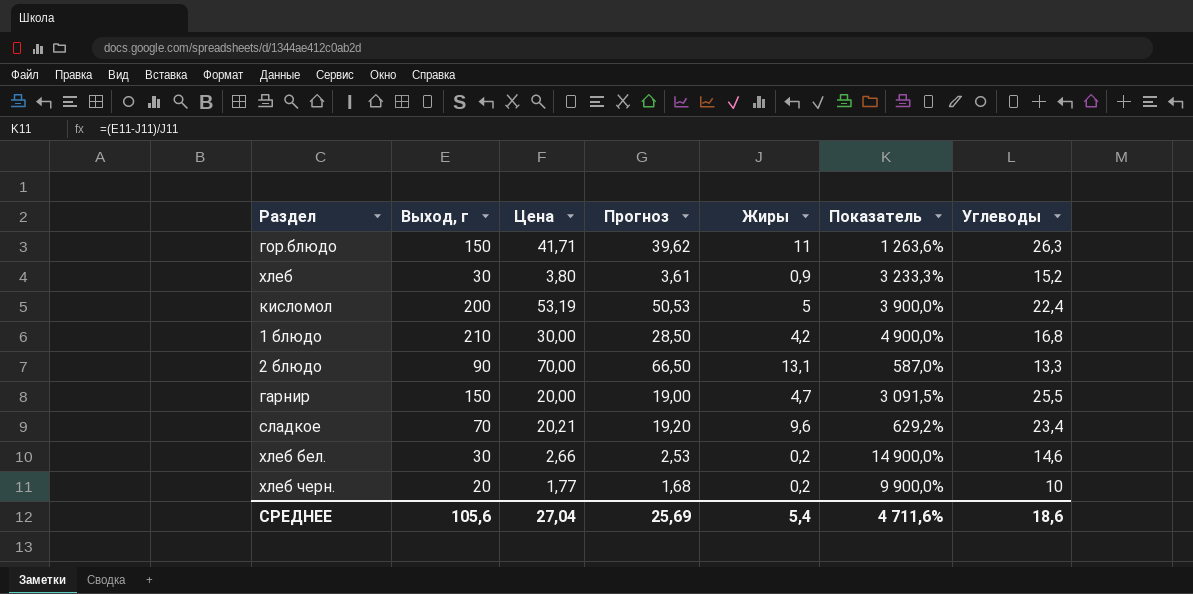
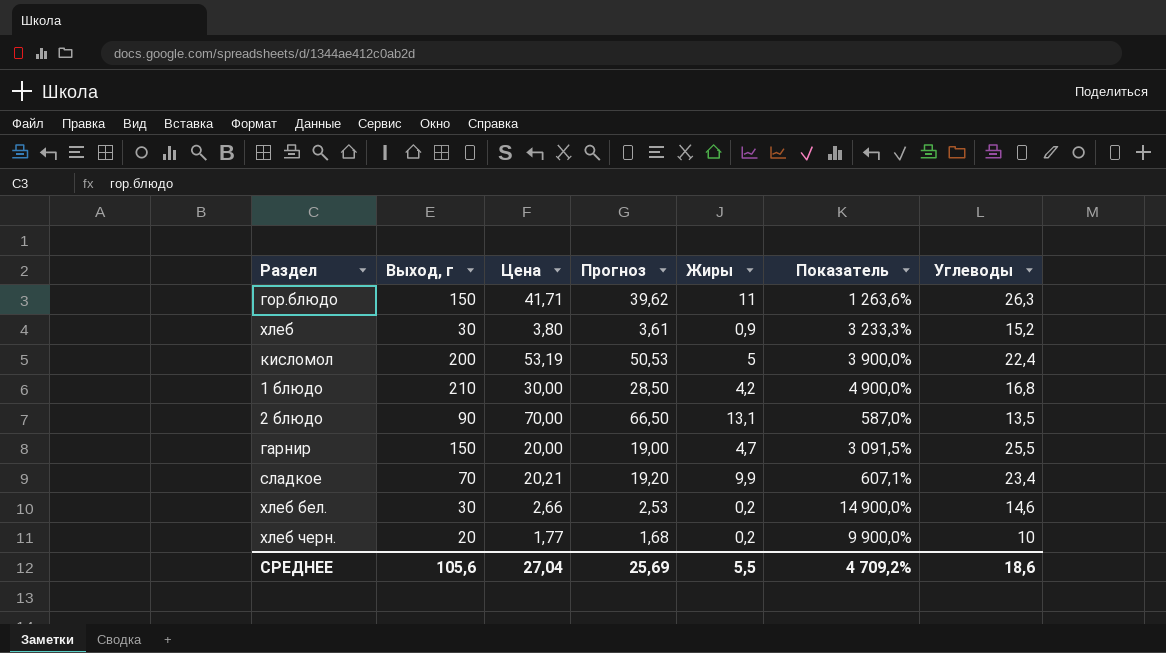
2 блюдо | Углеводы: 13,3 -> 13,5
сладкое | Жиры: 9,6 -> 9,9
сладкое | Показатель: 629,2% -> 607,1%
СРЕДНЕЕ | Жиры: 5,4 -> 5,5
СРЕДНЕЕ | Показатель: 4 711,6% -> 4 709,2%

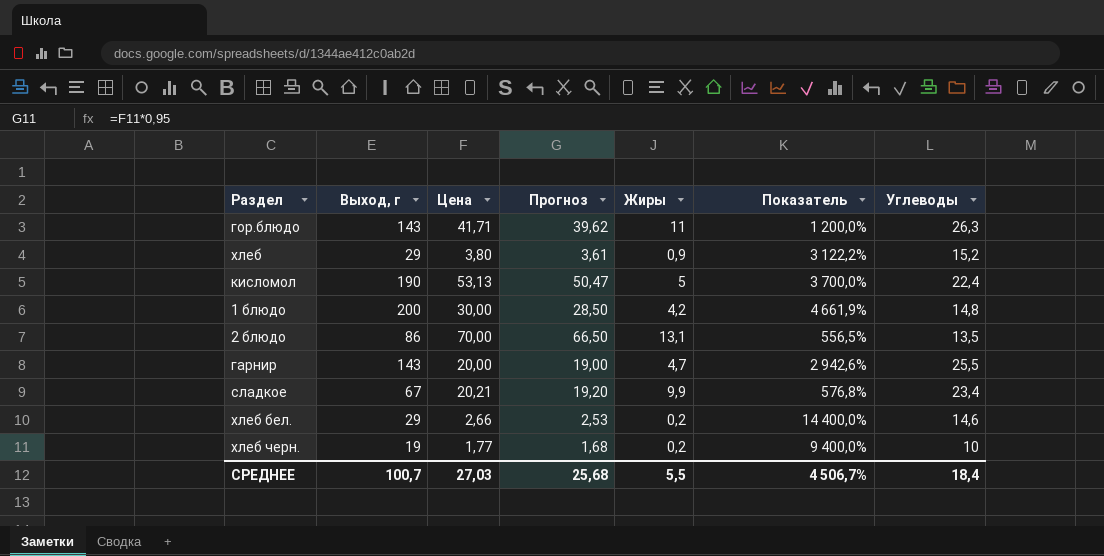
гор.блюдо | Выход, г: 150 -> 143
гор.блюдо | Показатель: 1 263,6% -> 1 200,0%
хлеб | Выход, г: 30 -> 29
хлеб | Показатель: 3 233,3% -> 3 122,2%
кисломол | Выход, г: 200 -> 190
кисломол | Цена: 53,19 -> 53,13
кисломол | Прогноз: 50,53 -> 50,47
кисломол | Показатель: 3 900,0% -> 3 700,0%
1 блюдо | Выход, г: 210 -> 200
1 блюдо | Показатель: 4 900,0% -> 4 661,9%
1 блюдо | Углеводы: 16,8 -> 14,8
2 блюдо | Выход, г: 90 -> 86
2 блюдо | Показатель: 587,0% -> 556,5%
гарнир | Выход, г: 150 -> 143
гарнир | Показатель: 3 091,5% -> 2 942,6%
сладкое | Выход, г: 70 -> 67
сладкое | Показатель: 607,1% -> 576,8%
хлеб бел. | Выход, г: 30 -> 29
хлеб бел. | Показатель: 14 900,0% -> 14 400,0%
хлеб черн. | Выход, г: 20 -> 19
хлеб черн. | Показатель: 9 900,0% -> 9 400,0%
СРЕДНЕЕ | Выход, г: 105,6 -> 100,7
СРЕДНЕЕ | Цена: 27,04 -> 27,03
СРЕДНЕЕ | Прогноз: 25,69 -> 25,68
СРЕДНЕЕ | Показатель: 4 709,2% -> 4 506,7%
СРЕДНЕЕ | Углеводы: 18,6 -> 18,4

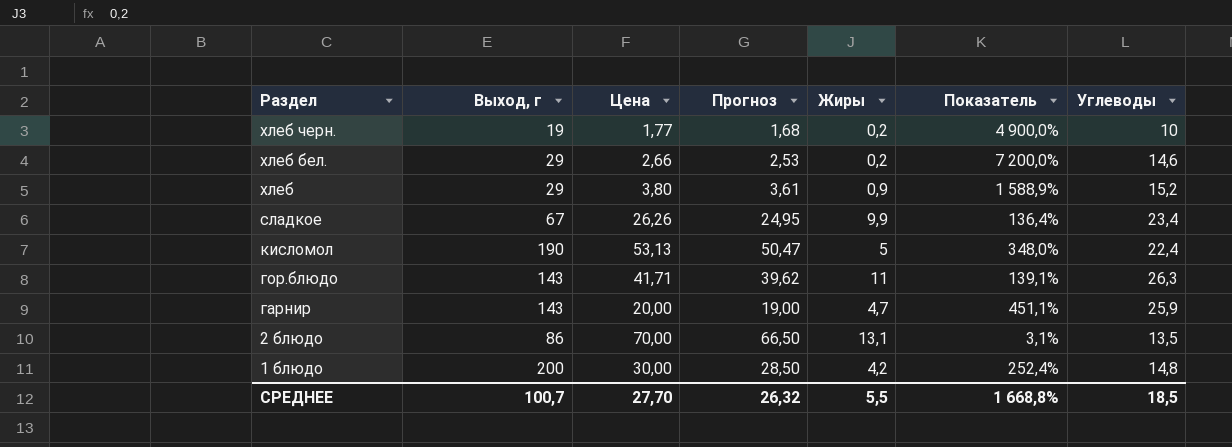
row order: none -> Раздел descending
column Показатель | formula: ([Выход, г] - [Жиры]) / [Жиры] -> ([Углеводы] - [Жиры]) / [Жиры]
сладкое | Цена: 20,21 -> 26,26
сладкое | Прогноз: 19,20 -> 24,95
гарнир | Углеводы: 25,5 -> 25,9
СРЕДНЕЕ | Цена: 27,03 -> 27,70
СРЕДНЕЕ | Прогноз: 25,68 -> 26,32
СРЕДНЕЕ | Показатель: 4 506,7% -> 1 668,8%
СРЕДНЕЕ | Углеводы: 18,4 -> 18,5

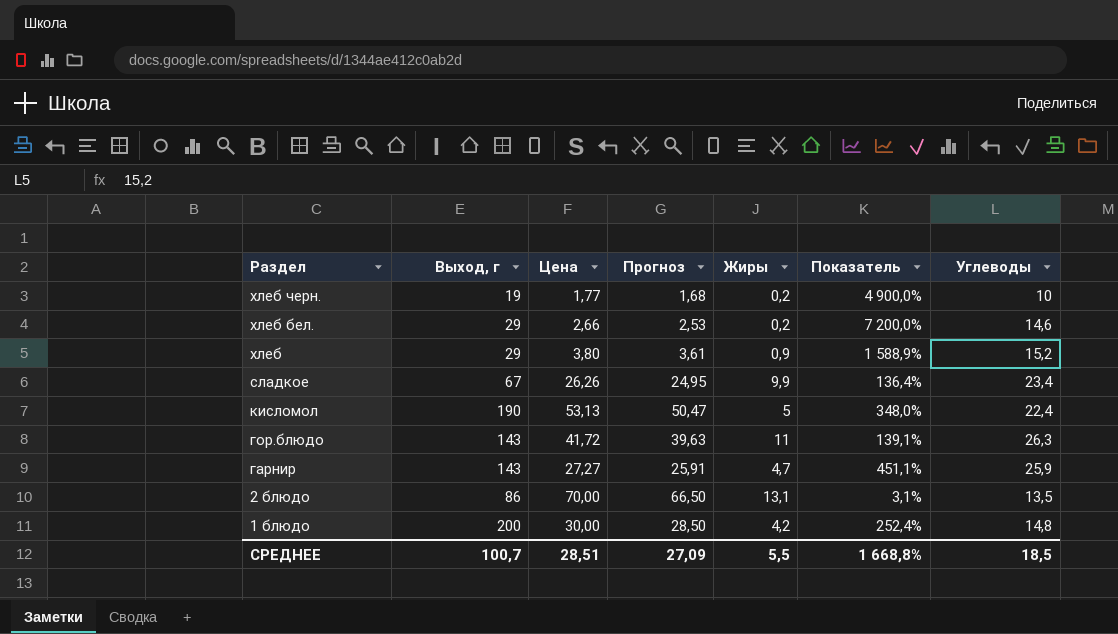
гор.блюдо | Цена: 41,71 -> 41,72
гор.блюдо | Прогноз: 39,62 -> 39,63
гарнир | Цена: 20,00 -> 27,27
гарнир | Прогноз: 19,00 -> 25,91
СРЕДНЕЕ | Цена: 27,70 -> 28,51
СРЕДНЕЕ | Прогноз: 26,32 -> 27,09

